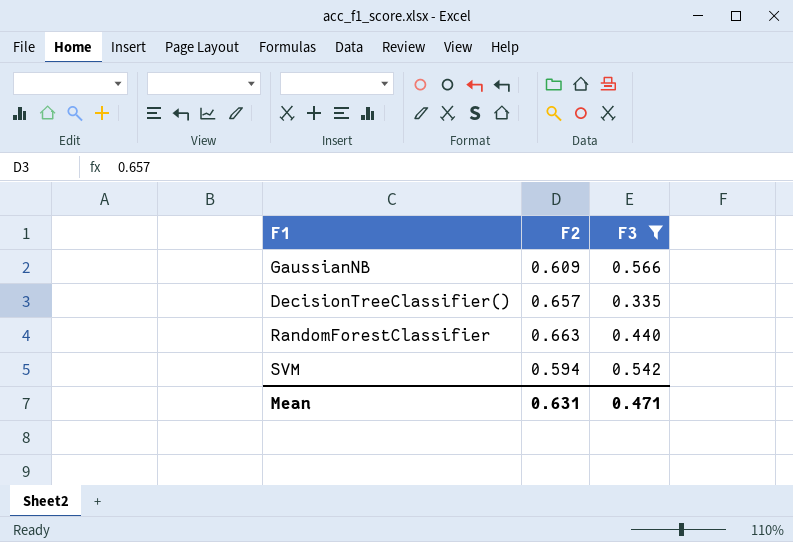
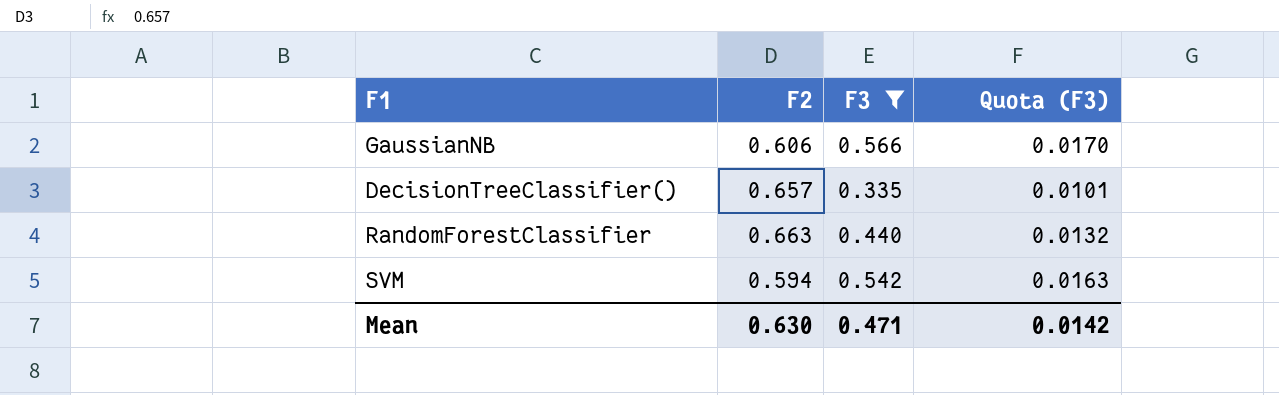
column Quota (F3) | formula: none -> [F3] * 0.03
GaussianNB | F2: 0.609 -> 0.606
Mean | F2: 0.631 -> 0.630

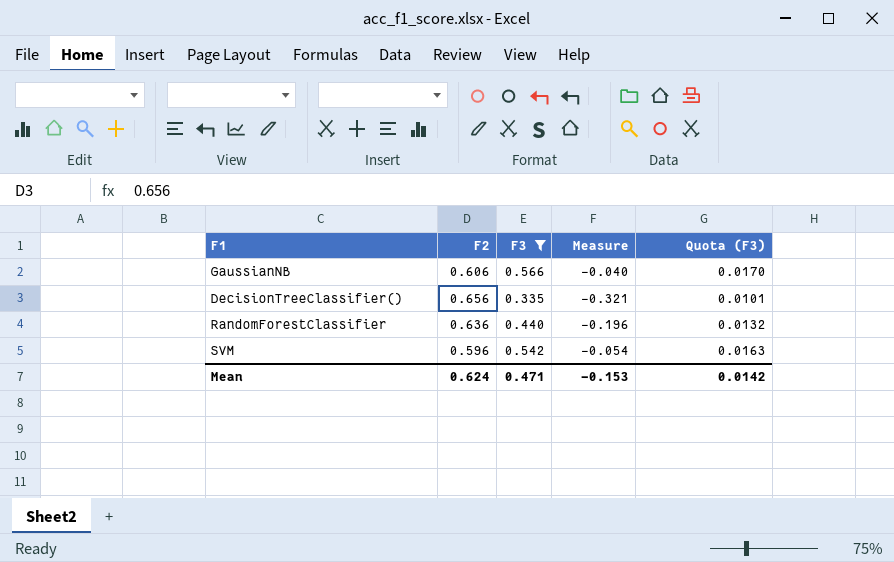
column Measure | formula: none -> [F3] - [F2]
DecisionTreeClassifier() | F2: 0.657 -> 0.656
RandomForestClassifier | F2: 0.663 -> 0.636
SVM | F2: 0.594 -> 0.596
Mean | F2: 0.630 -> 0.624

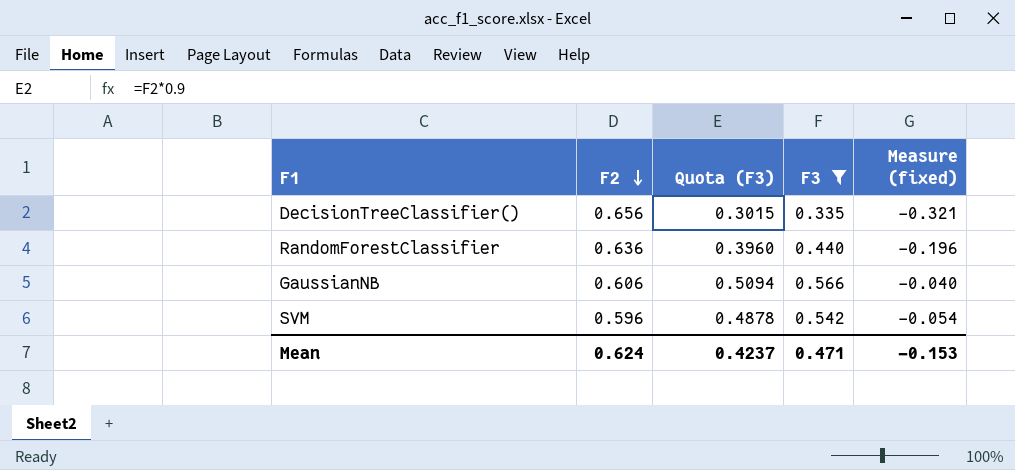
row order: none -> F2 descending
column Quota (F3) | formula: [F3] * 0.03 -> [F3] * 0.9
column Quota (F3) | position: 5 -> 3
column name: Measure -> Measure (fixed)
Mean | Quota (F3): 0.0142 -> 0.4237

